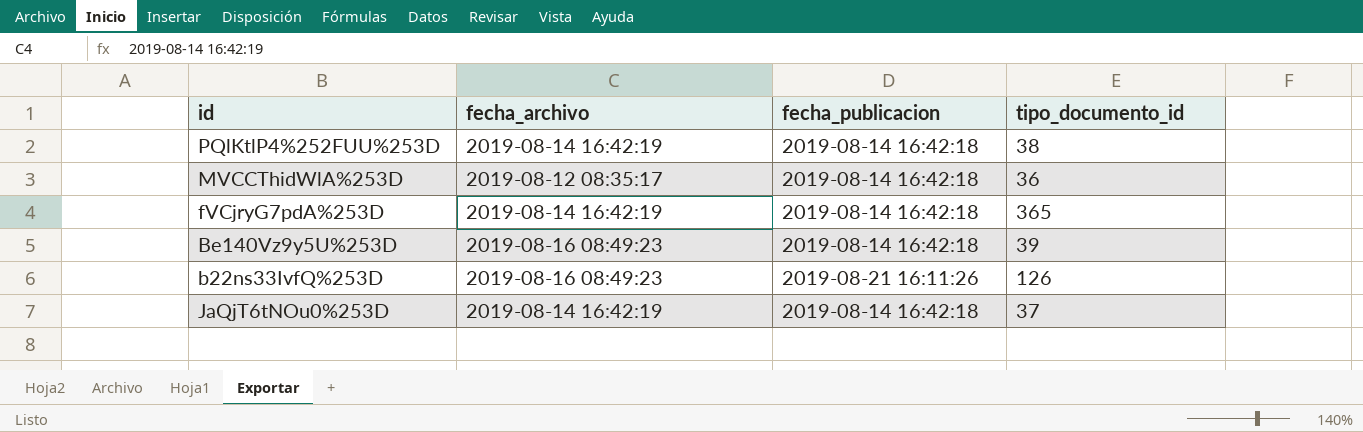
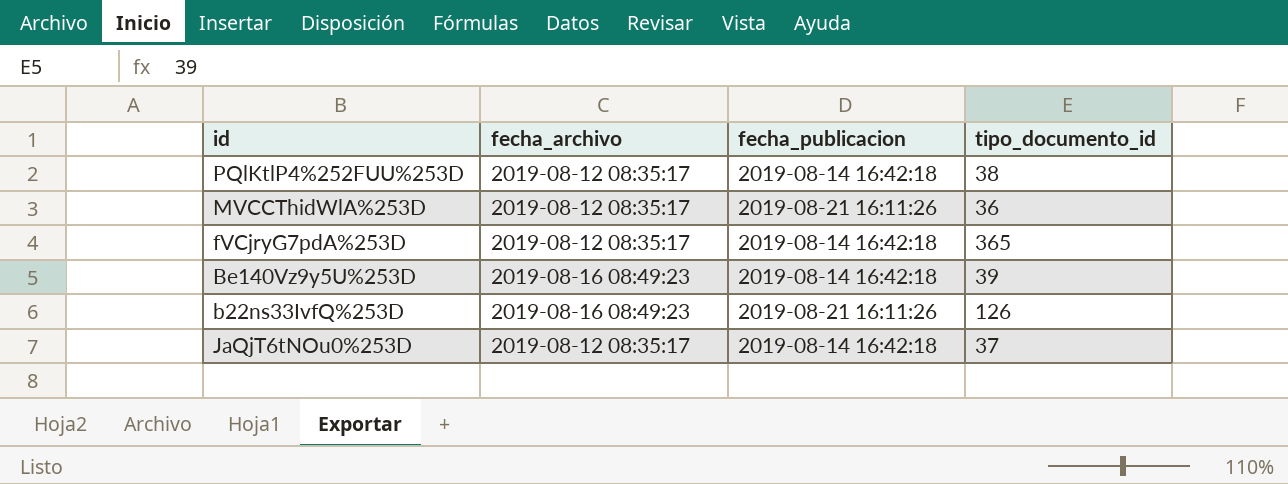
PQlKtlP4%252FUU%253D | fecha_archivo: 2019-08-14 16:42:19 -> 2019-08-12 08:35:17
MVCCThidWlA%253D | fecha_publicacion: 2019-08-14 16:42:18 -> 2019-08-21 16:11:26
fVCjryG7pdA%253D | fecha_archivo: 2019-08-14 16:42:19 -> 2019-08-12 08:35:17
JaQjT6tNOu0%253D | fecha_archivo: 2019-08-14 16:42:19 -> 2019-08-12 08:35:17

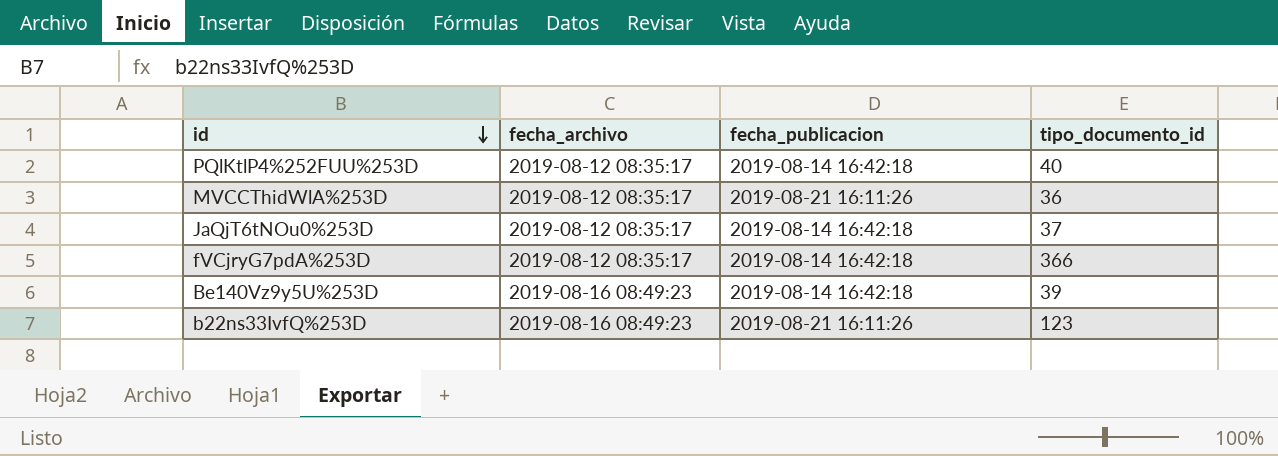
row order: none -> id descending
PQlKtlP4%252FUU%253D | tipo_documento_id: 38 -> 40
fVCjryG7pdA%253D | tipo_documento_id: 365 -> 366
b22ns33IvfQ%253D | tipo_documento_id: 126 -> 123

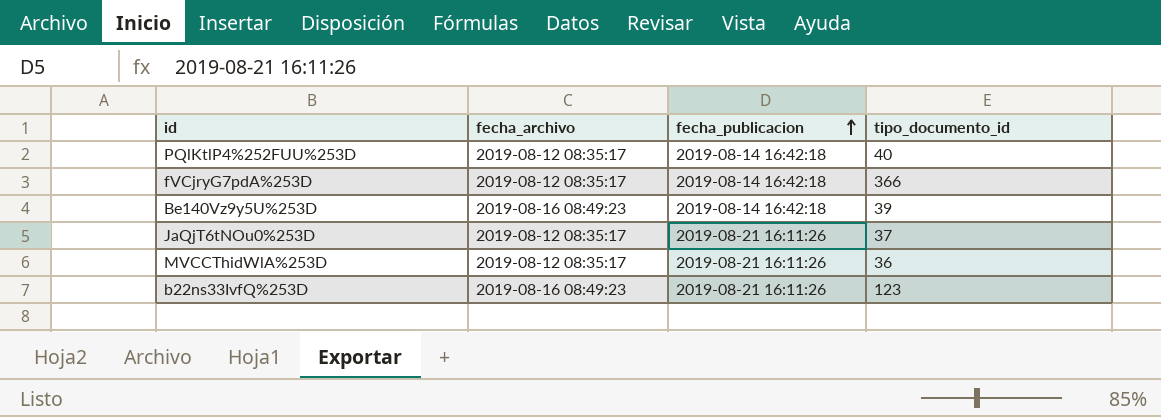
row order: id descending -> fecha_publicacion ascending
JaQjT6tNOu0%253D | fecha_publicacion: 2019-08-14 16:42:18 -> 2019-08-21 16:11:26

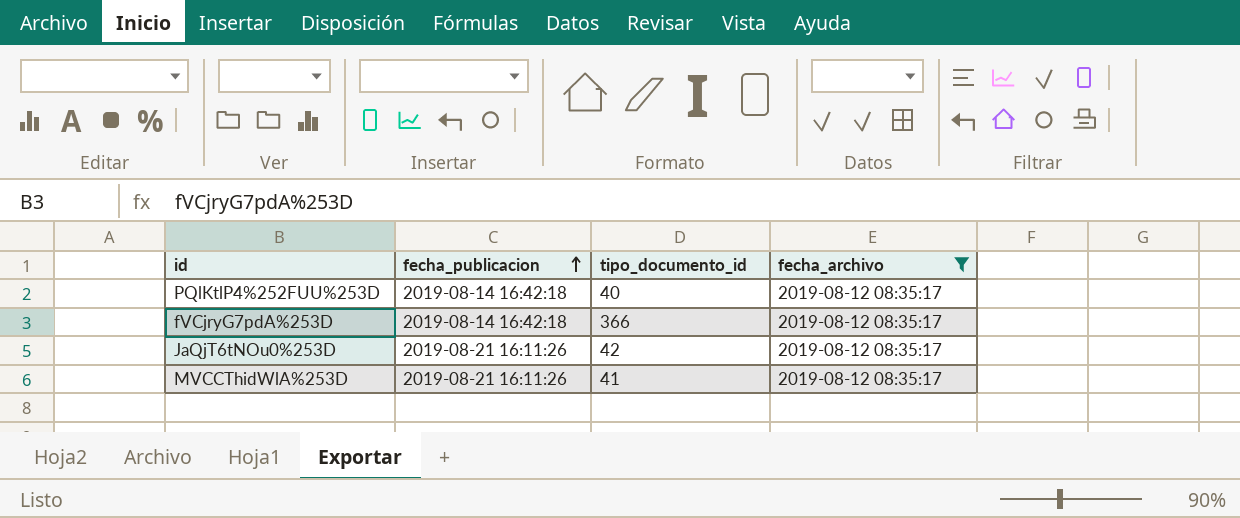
filter: none -> fecha_archivo = 2019-08-12 08:35:17
column fecha_archivo | position: 2 -> 4
JaQjT6tNOu0%253D | tipo_documento_id: 37 -> 42
MVCCThidWlA%253D | tipo_documento_id: 36 -> 41

